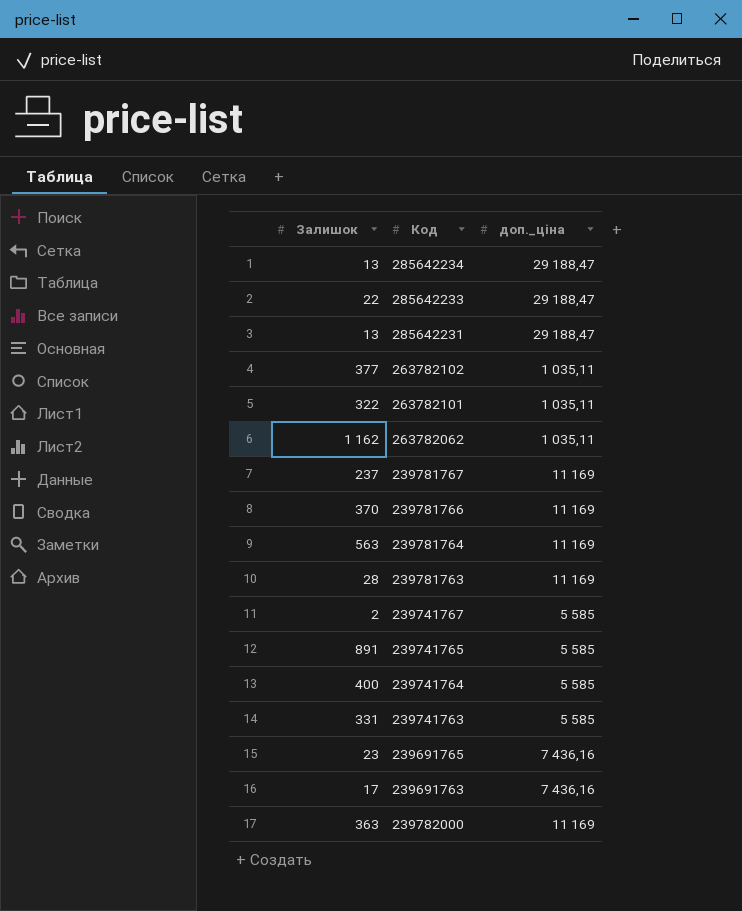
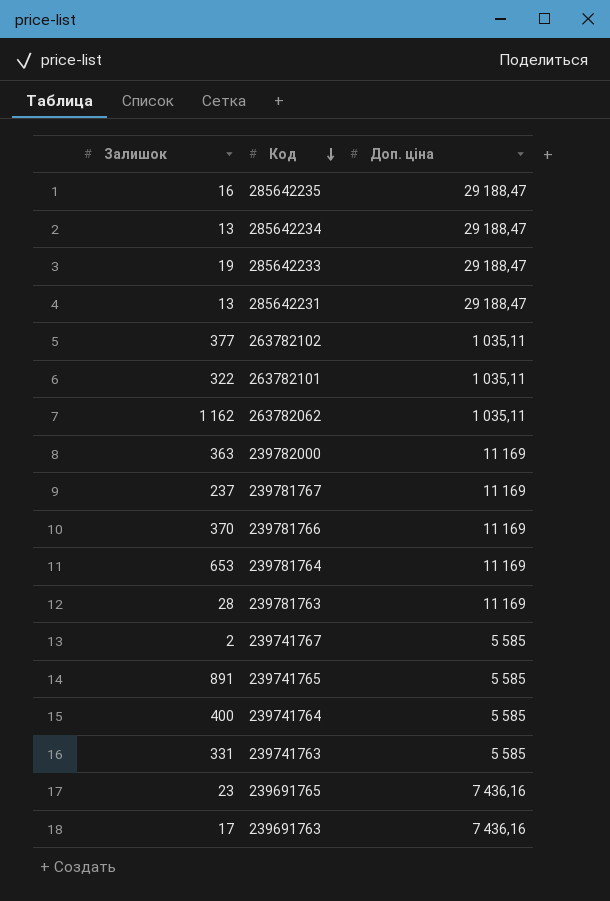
row order: none -> Код descending
column name: доп._ціна -> Доп. ціна
row 285642235: none -> 16 | 29 188,47
285642233 | Залишок: 22 -> 19
239781764 | Залишок: 563 -> 653

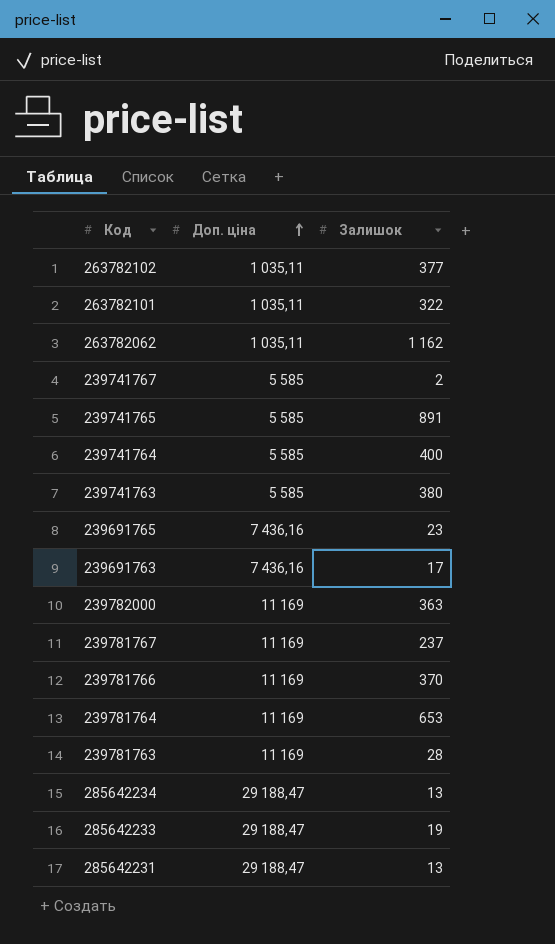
row order: Код descending -> Доп. ціна ascending
column Залишок | position: 1 -> 3
row 285642235: 16 | 29 188,47 -> none
239741763 | Залишок: 331 -> 380

